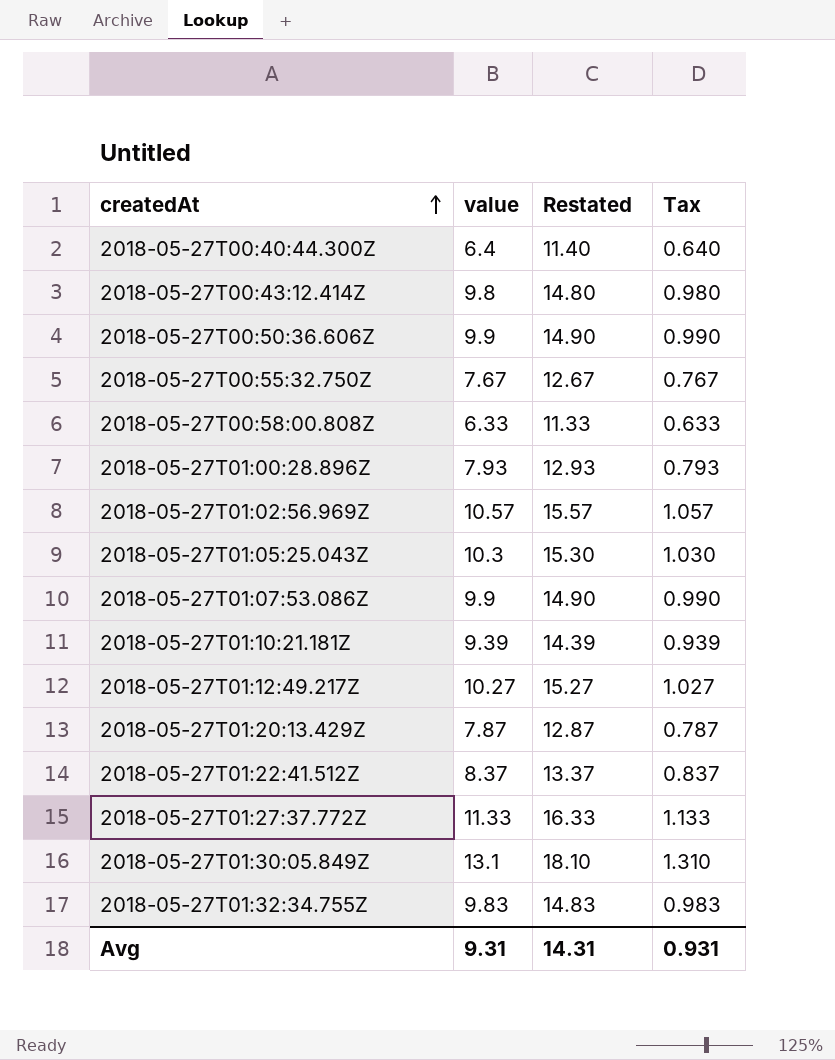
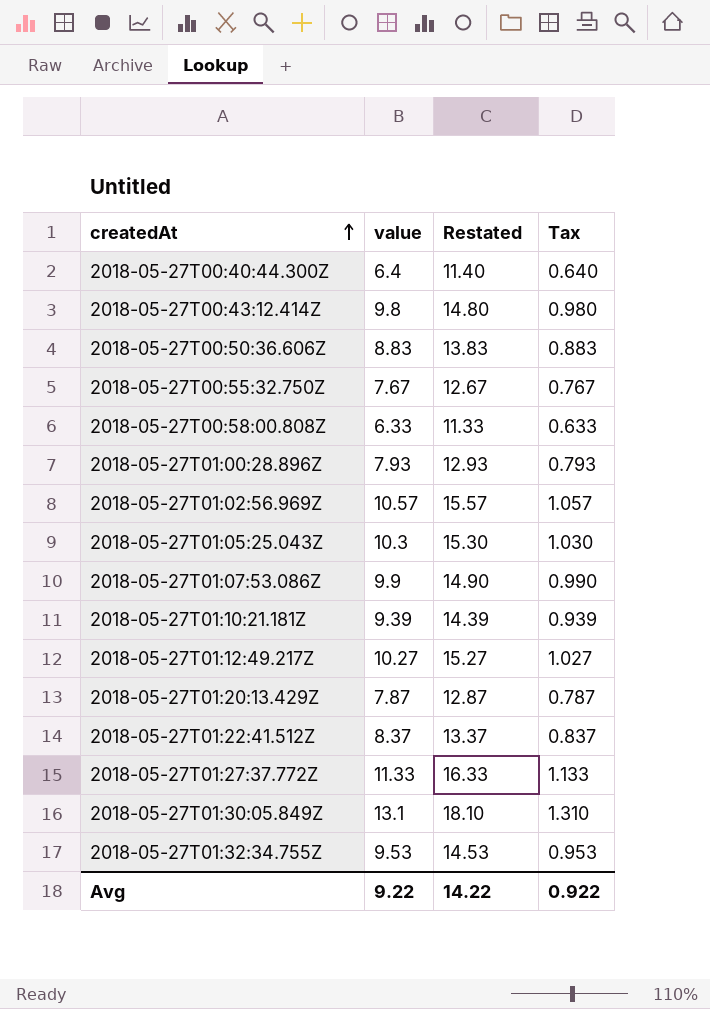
2018-05-27T00:50:36.606Z | value: 9.9 -> 8.83
2018-05-27T00:50:36.606Z | Restated: 14.90 -> 13.83
2018-05-27T00:50:36.606Z | Tax: 0.990 -> 0.883
2018-05-27T01:32:34.755Z | value: 9.83 -> 9.53
2018-05-27T01:32:34.755Z | Restated: 14.83 -> 14.53
2018-05-27T01:32:34.755Z | Tax: 0.983 -> 0.953
Avg | value: 9.31 -> 9.22
Avg | Restated: 14.31 -> 14.22
Avg | Tax: 0.931 -> 0.922

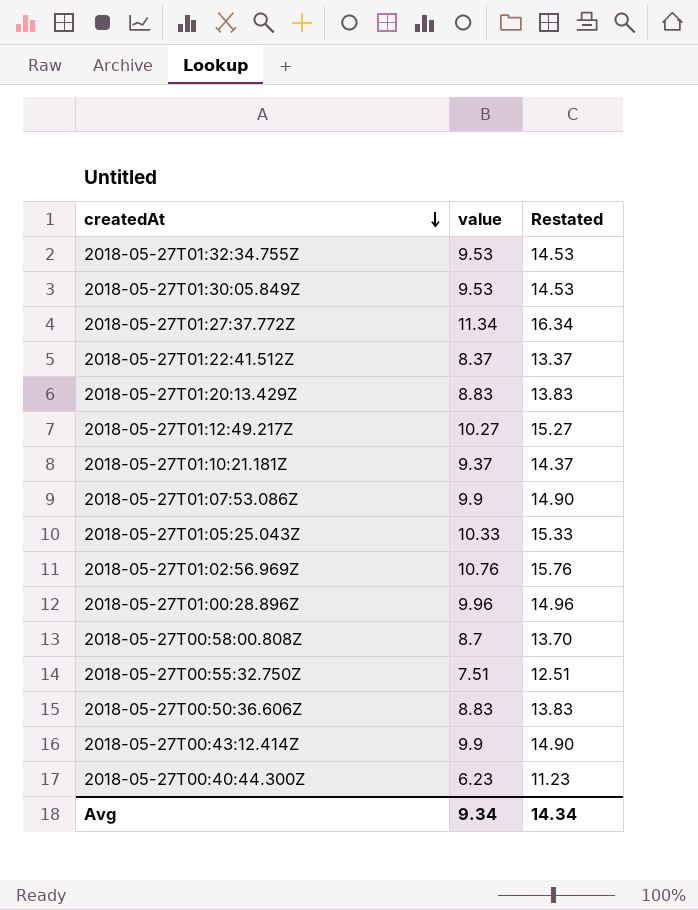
row order: createdAt ascending -> createdAt descending
column Tax | formula: [value] * 0.1 -> none
2018-05-27T01:30:05.849Z | value: 13.1 -> 9.53
2018-05-27T01:30:05.849Z | Restated: 18.10 -> 14.53
2018-05-27T01:27:37.772Z | value: 11.33 -> 11.34
2018-05-27T01:27:37.772Z | Restated: 16.33 -> 16.34
2018-05-27T01:20:13.429Z | value: 7.87 -> 8.83
2018-05-27T01:20:13.429Z | Restated: 12.87 -> 13.83
2018-05-27T01:10:21.181Z | value: 9.39 -> 9.37
2018-05-27T01:10:21.181Z | Restated: 14.39 -> 14.37
2018-05-27T01:05:25.043Z | value: 10.3 -> 10.33
2018-05-27T01:05:25.043Z | Restated: 15.30 -> 15.33
2018-05-27T01:02:56.969Z | value: 10.57 -> 10.76
2018-05-27T01:02:56.969Z | Restated: 15.57 -> 15.76
2018-05-27T01:00:28.896Z | value: 7.93 -> 9.96
2018-05-27T01:00:28.896Z | Restated: 12.93 -> 14.96
2018-05-27T00:58:00.808Z | value: 6.33 -> 8.7
2018-05-27T00:58:00.808Z | Restated: 11.33 -> 13.70
2018-05-27T00:55:32.750Z | value: 7.67 -> 7.51
2018-05-27T00:55:32.750Z | Restated: 12.67 -> 12.51
2018-05-27T00:43:12.414Z | value: 9.8 -> 9.9
2018-05-27T00:43:12.414Z | Restated: 14.80 -> 14.90
2018-05-27T00:40:44.300Z | value: 6.4 -> 6.23
2018-05-27T00:40:44.300Z | Restated: 11.40 -> 11.23
Avg | value: 9.22 -> 9.34
Avg | Restated: 14.22 -> 14.34

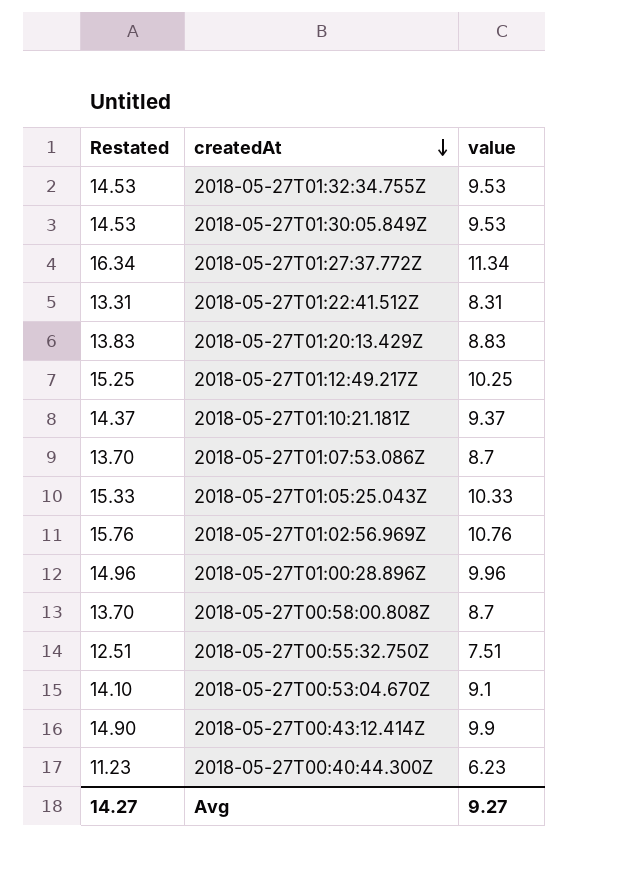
column Restated | position: 3 -> 1
row 2018-05-27T00:50:36.606Z: 8.83 | 13.83 -> none
2018-05-27T01:22:41.512Z | Restated: 13.37 -> 13.31
2018-05-27T01:22:41.512Z | value: 8.37 -> 8.31
2018-05-27T01:12:49.217Z | Restated: 15.27 -> 15.25
2018-05-27T01:12:49.217Z | value: 10.27 -> 10.25
2018-05-27T01:07:53.086Z | Restated: 14.90 -> 13.70
2018-05-27T01:07:53.086Z | value: 9.9 -> 8.7
row 2018-05-27T00:53:04.670Z: none -> 14.10 | 9.1
Avg | Restated: 14.34 -> 14.27
Avg | value: 9.34 -> 9.27

